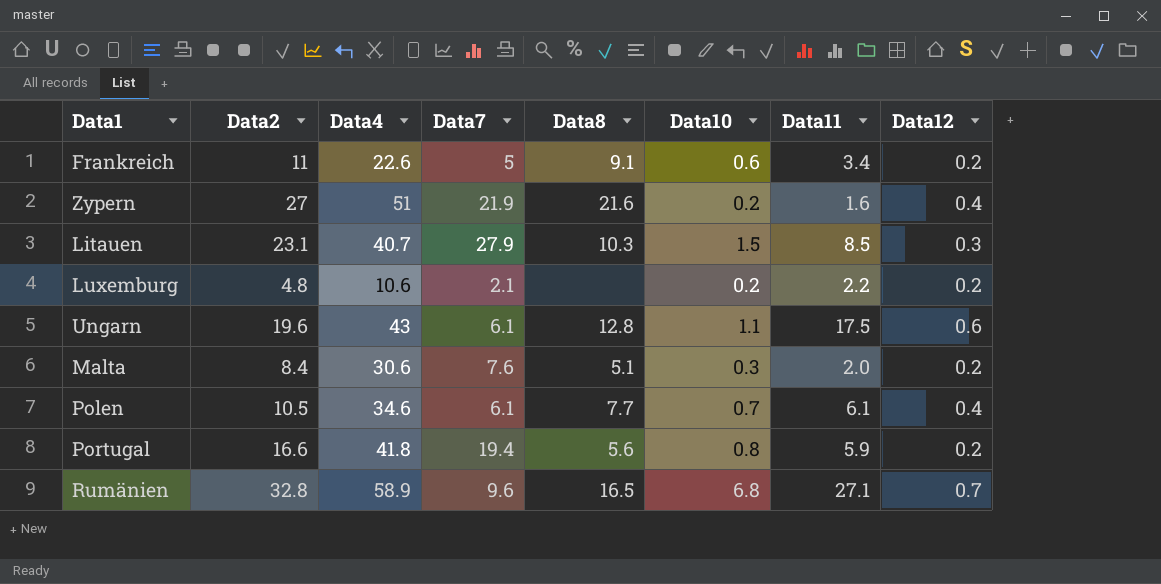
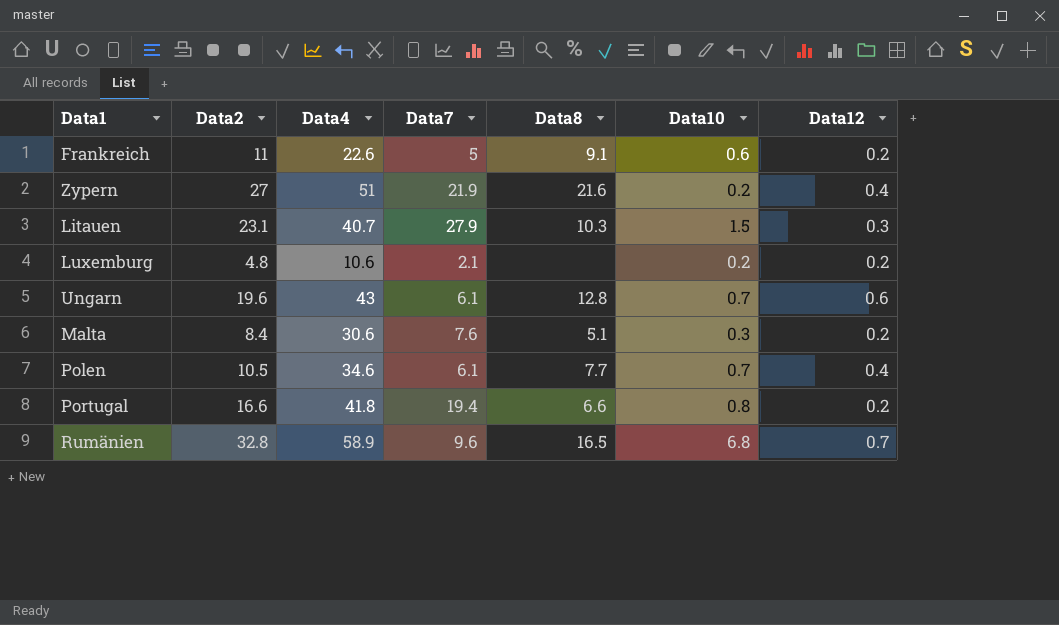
column Data11 | position: 7 -> none
Ungarn | Data10: 1.1 -> 0.7
Portugal | Data8: 5.6 -> 6.6

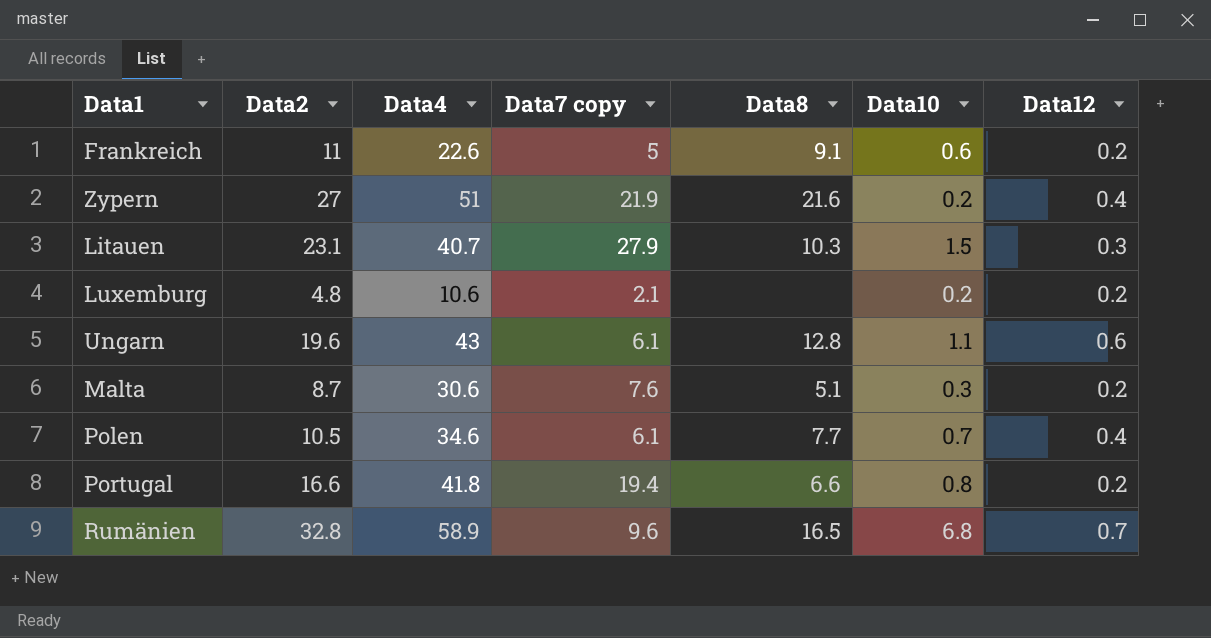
column name: Data7 -> Data7 copy
Ungarn | Data10: 0.7 -> 1.1
Malta | Data2: 8.4 -> 8.7

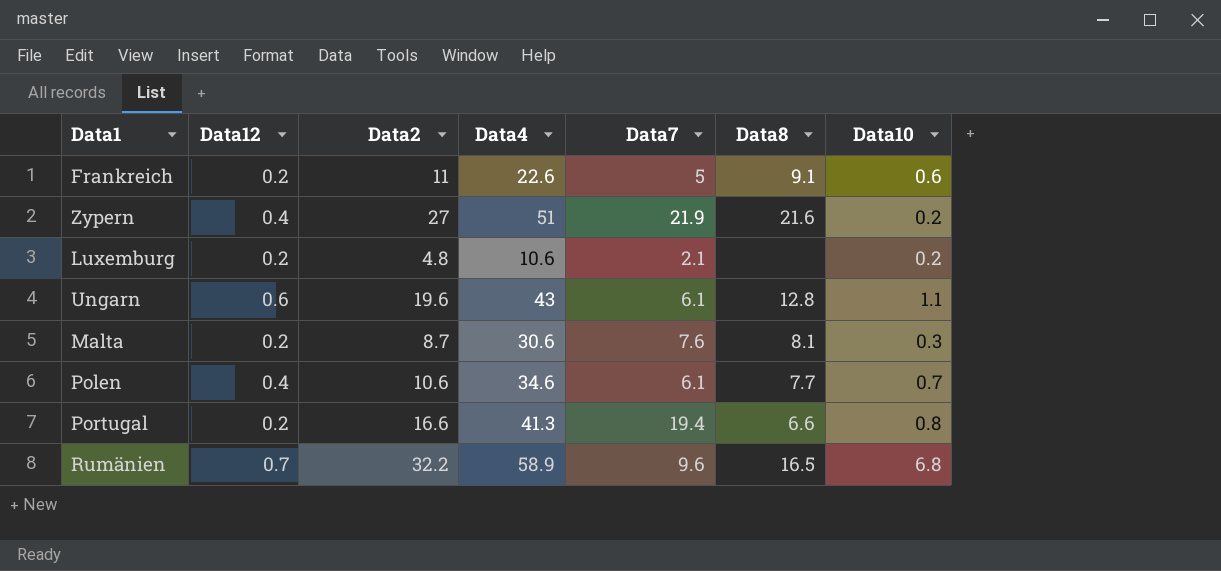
column Data12 | position: 7 -> 2
column name: Data7 copy -> Data7
row Litauen: 23.1 | 40.7 | 27.9 | 10.3 | 1.5 | 0.3 -> none
Malta | Data8: 5.1 -> 8.1
Polen | Data2: 10.5 -> 10.6
Portugal | Data4: 41.8 -> 41.3
Rumänien | Data2: 32.8 -> 32.2

